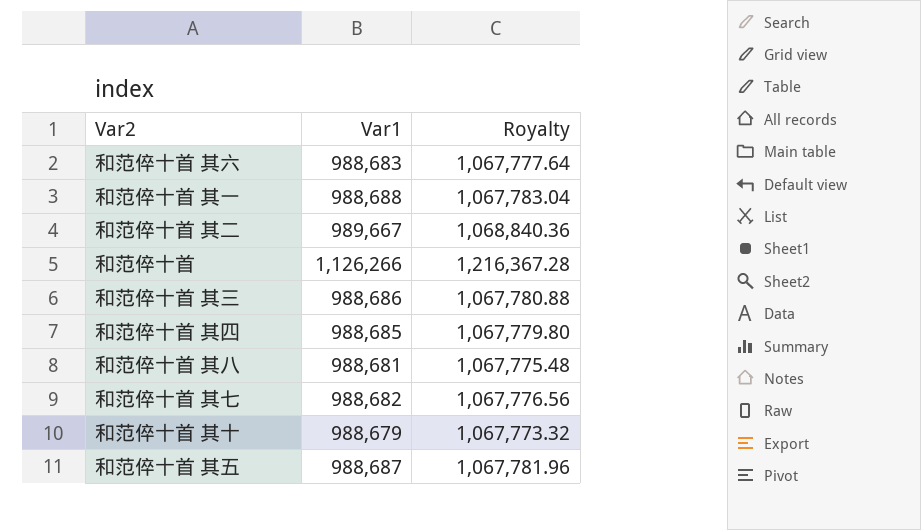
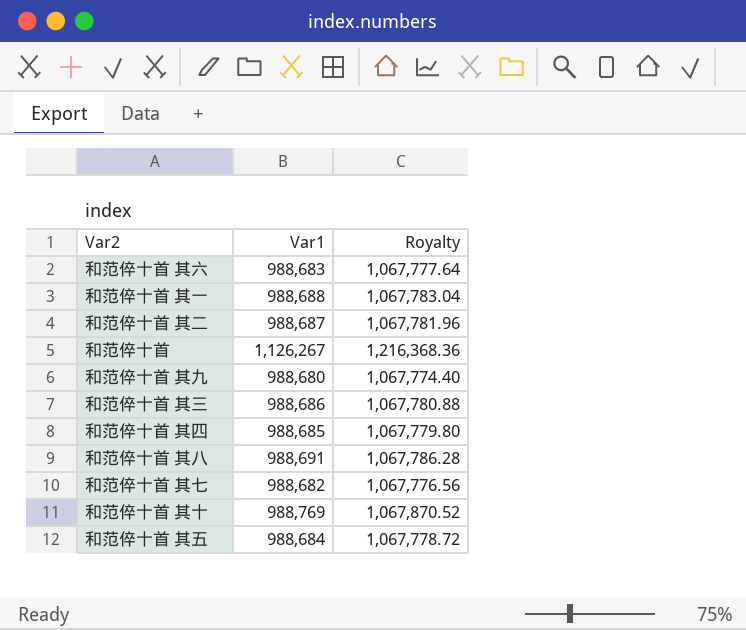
和范倅十首 其二 | Var1: 989,667 -> 988,687
和范倅十首 其二 | Royalty: 1,068,840.36 -> 1,067,781.96
和范倅十首 | Var1: 1,126,266 -> 1,126,267
和范倅十首 | Royalty: 1,216,367.28 -> 1,216,368.36
row 和范倅十首 其九: none -> 988,680 | 1,067,774.40
和范倅十首 其八 | Var1: 988,681 -> 988,691
和范倅十首 其八 | Royalty: 1,067,775.48 -> 1,067,786.28
和范倅十首 其十 | Var1: 988,679 -> 988,769
和范倅十首 其十 | Royalty: 1,067,773.32 -> 1,067,870.52
和范倅十首 其五 | Var1: 988,687 -> 988,684
和范倅十首 其五 | Royalty: 1,067,781.96 -> 1,067,778.72

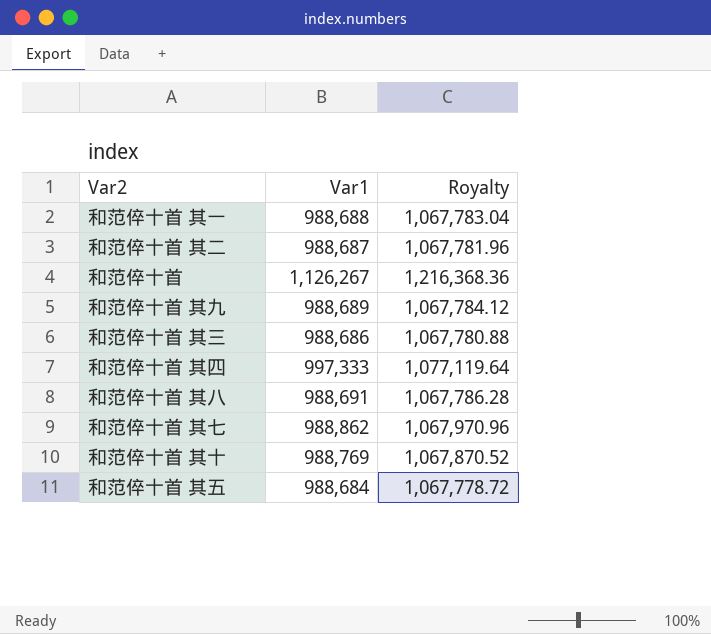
row 和范倅十首 其六: 988,683 | 1,067,777.64 -> none
和范倅十首 其九 | Var1: 988,680 -> 988,689
和范倅十首 其九 | Royalty: 1,067,774.40 -> 1,067,784.12
和范倅十首 其四 | Var1: 988,685 -> 997,333
和范倅十首 其四 | Royalty: 1,067,779.80 -> 1,077,119.64
和范倅十首 其七 | Var1: 988,682 -> 988,862
和范倅十首 其七 | Royalty: 1,067,776.56 -> 1,067,970.96

